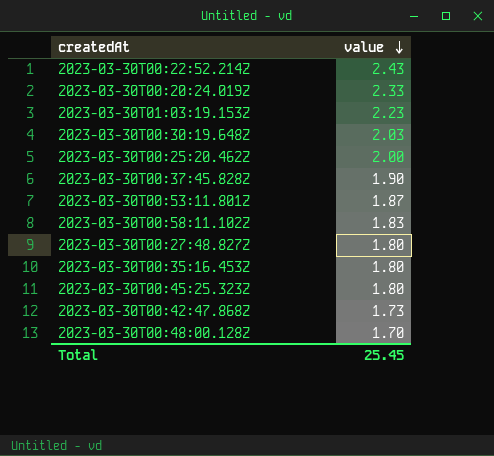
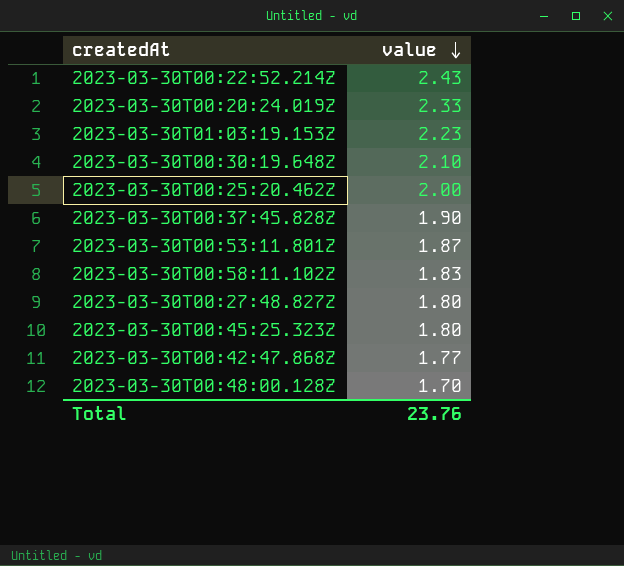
row 2023-03-30T00:35:16.453Z: 1.80 -> none
2023-03-30T00:30:19.648Z | value: 2.03 -> 2.10
2023-03-30T00:42:47.868Z | value: 1.73 -> 1.77
Total | value: 25.45 -> 23.76

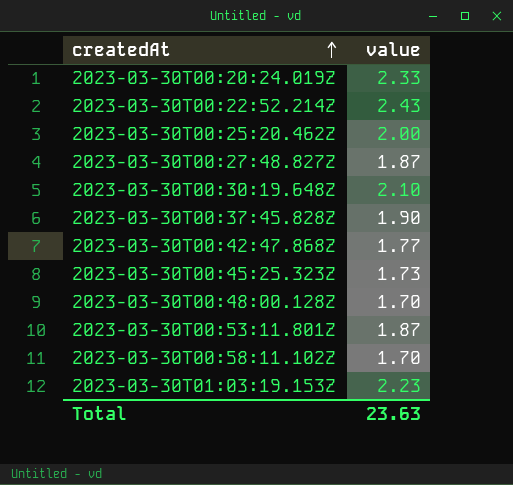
row order: value descending -> createdAt ascending
2023-03-30T00:27:48.827Z | value: 1.80 -> 1.87
2023-03-30T00:45:25.323Z | value: 1.80 -> 1.73
2023-03-30T00:58:11.102Z | value: 1.83 -> 1.70
Total | value: 23.76 -> 23.63

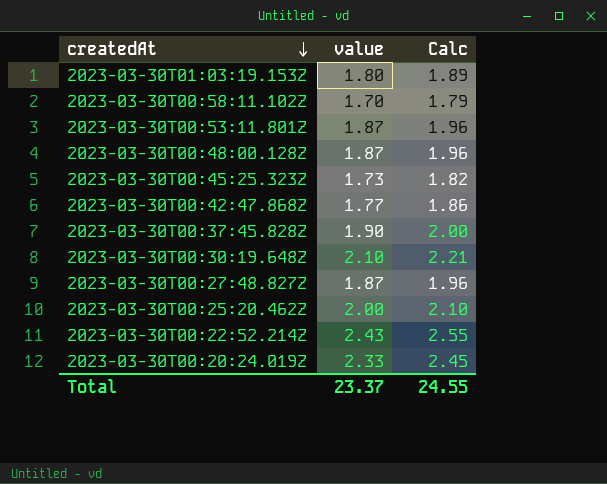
row order: createdAt ascending -> createdAt descending
column Calc | formula: none -> [value] * 1.05
2023-03-30T01:03:19.153Z | value: 2.23 -> 1.80
2023-03-30T00:48:00.128Z | value: 1.70 -> 1.87
Total | value: 23.63 -> 23.37

